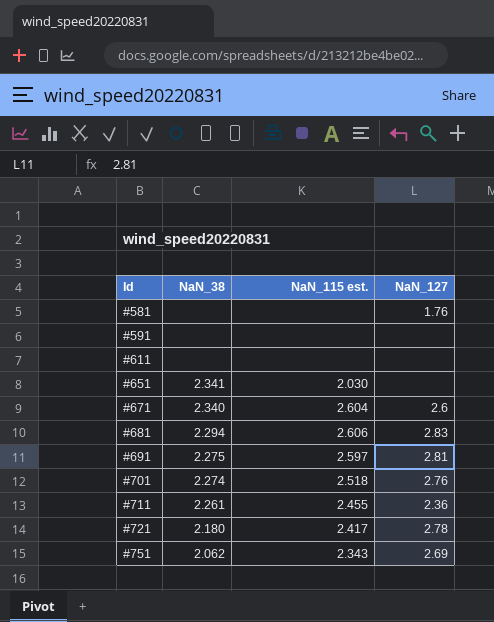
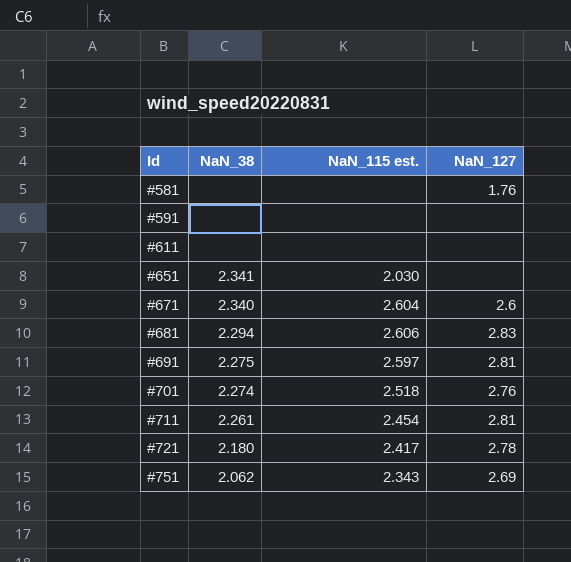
#711 | NaN_115 est.: 2.455 -> 2.454
#711 | NaN_127: 2.36 -> 2.81

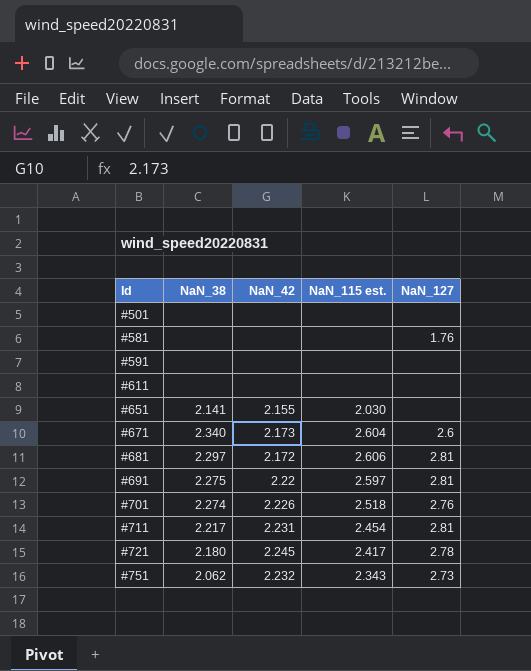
column NaN_42 | position: none -> 3
row #501: none -> none | none | none | none
#651 | NaN_38: 2.341 -> 2.141
#681 | NaN_38: 2.294 -> 2.297
#681 | NaN_127: 2.83 -> 2.81
#711 | NaN_38: 2.261 -> 2.217
#751 | NaN_127: 2.69 -> 2.73

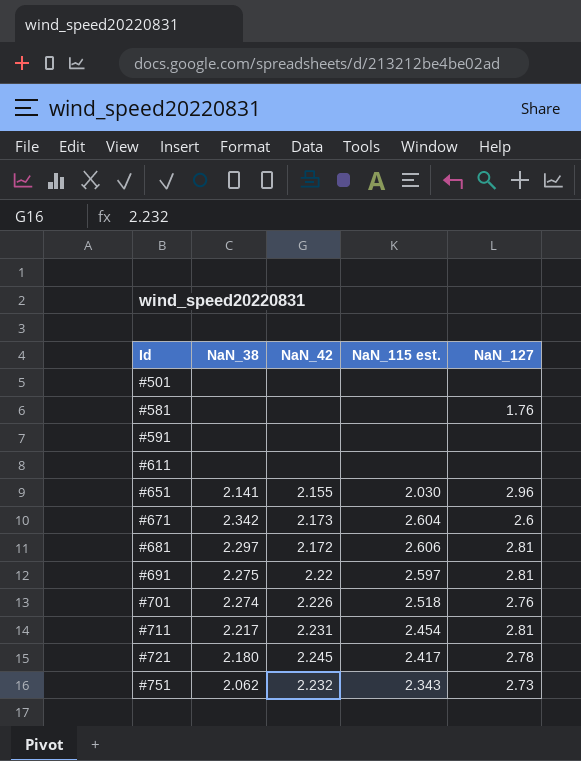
#651 | NaN_127: none -> 2.96
#671 | NaN_38: 2.340 -> 2.342

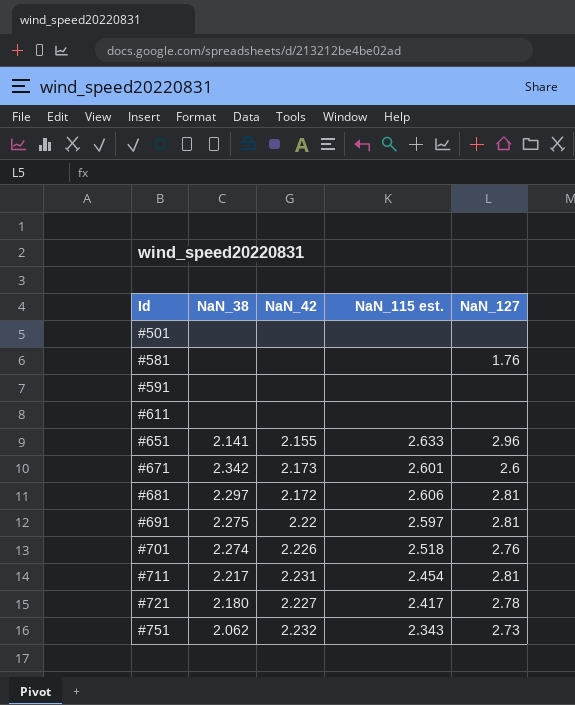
#651 | NaN_115 est.: 2.030 -> 2.633
#671 | NaN_115 est.: 2.604 -> 2.601
#721 | NaN_42: 2.245 -> 2.227

